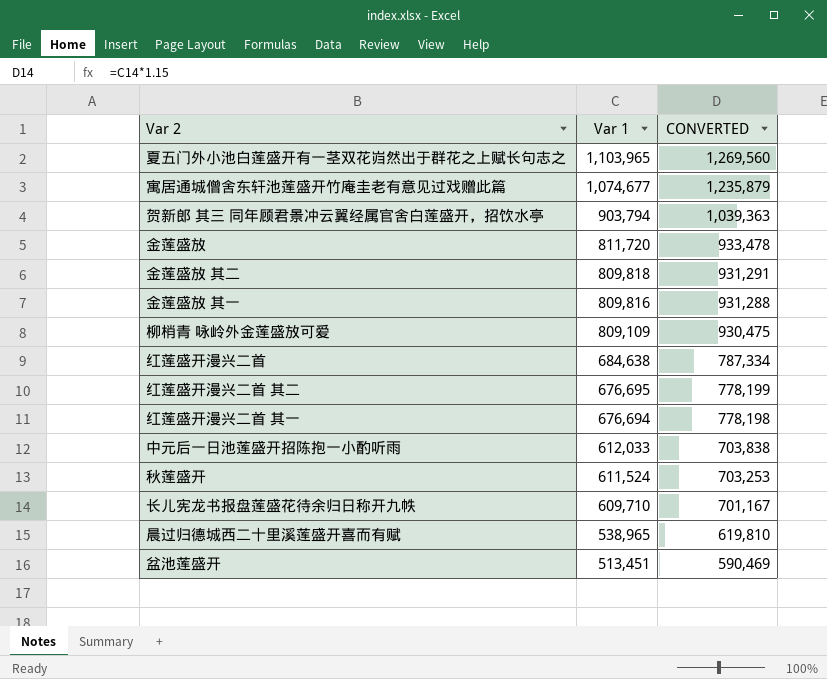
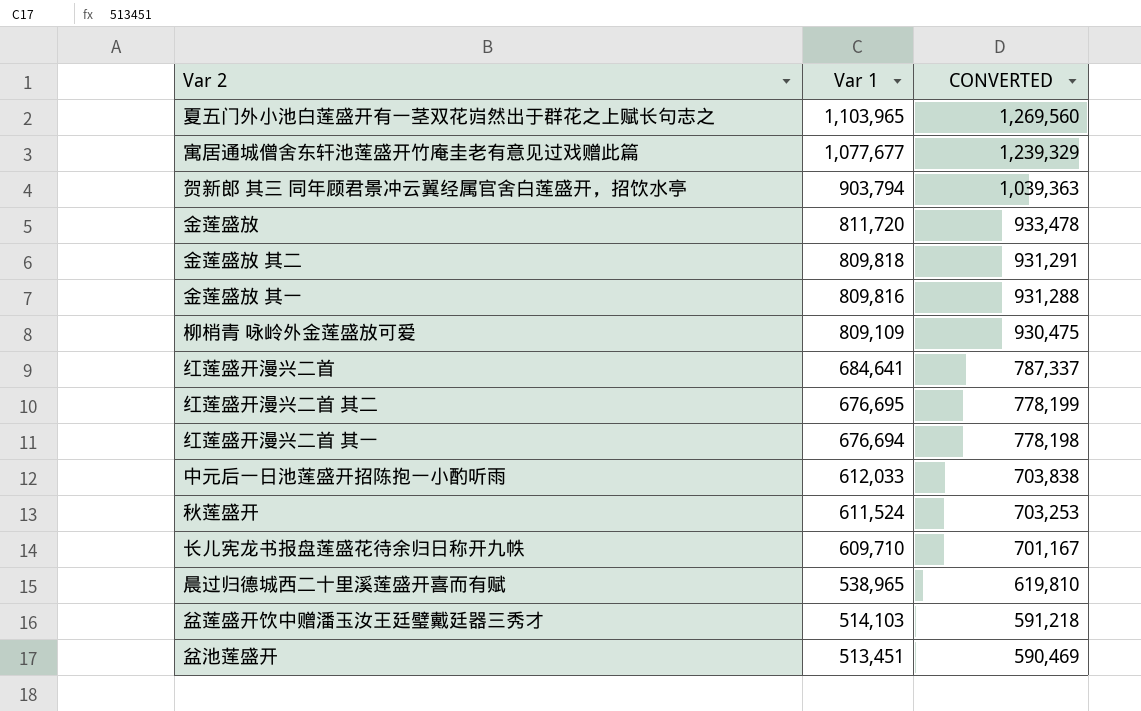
寓居通城僧舍东轩池莲盛开竹庵圭老有意见过戏赠此篇 | Var 1: 1,074,677 -> 1,077,677
寓居通城僧舍东轩池莲盛开竹庵圭老有意见过戏赠此篇 | CONVERTED: 1,235,879 -> 1,239,329
红莲盛开漫兴二首 | Var 1: 684,638 -> 684,641
红莲盛开漫兴二首 | CONVERTED: 787,334 -> 787,337
row 盆莲盛开饮中赠潘玉汝王廷璧戴廷器三秀才: none -> 514,103 | 591,218

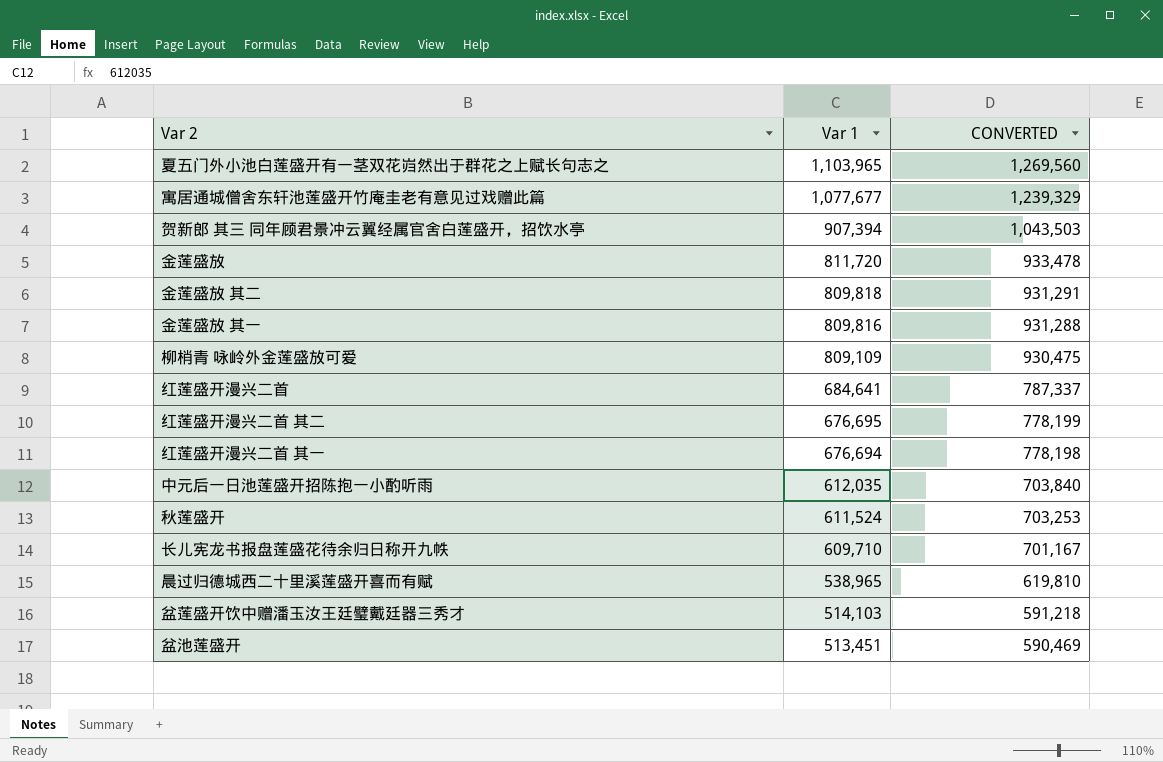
贺新郎 其三 同年顾君景冲云翼经属官舍白莲盛开，招饮水亭 | Var 1: 903,794 -> 907,394
贺新郎 其三 同年顾君景冲云翼经属官舍白莲盛开，招饮水亭 | CONVERTED: 1,039,363 -> 1,043,503
中元后一日池莲盛开招陈抱一小酌听雨 | Var 1: 612,033 -> 612,035
中元后一日池莲盛开招陈抱一小酌听雨 | CONVERTED: 703,838 -> 703,840

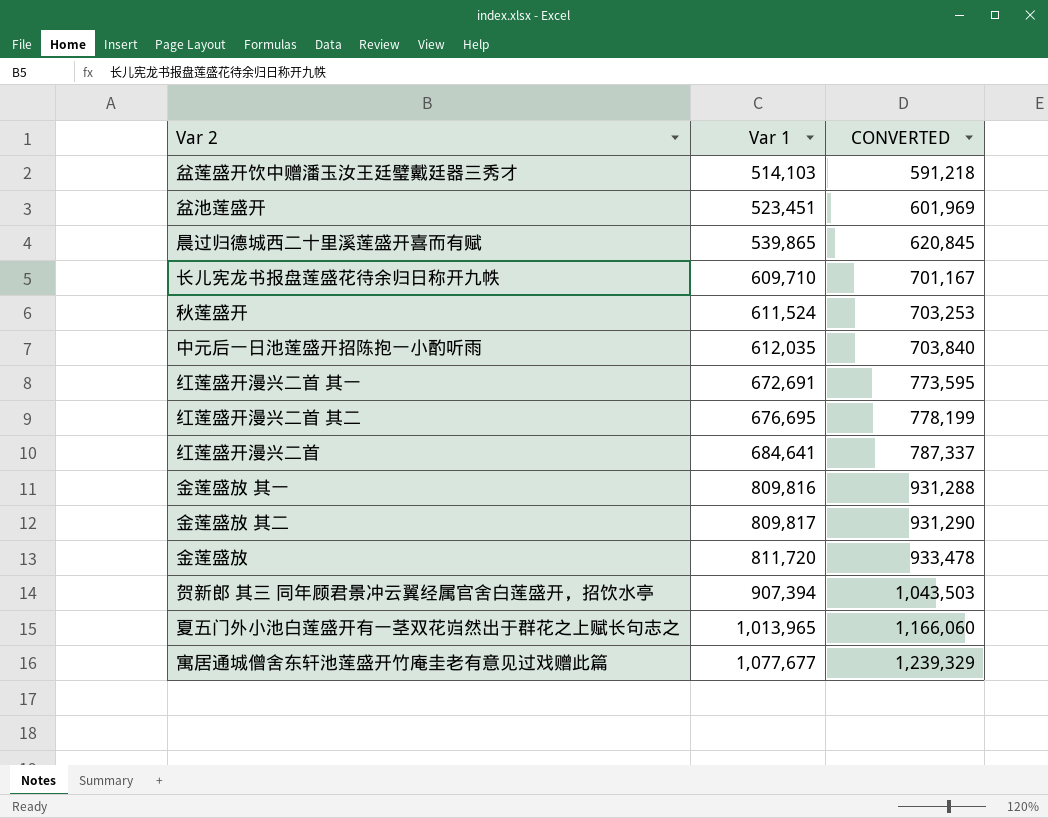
row order: Var 1 descending -> Var 1 ascending
row 柳梢青 咏岭外金莲盛放可爱: 809,109 | 930,475 -> none
盆池莲盛开 | Var 1: 513,451 -> 523,451
盆池莲盛开 | CONVERTED: 590,469 -> 601,969
晨过归德城西二十里溪莲盛开喜而有赋 | Var 1: 538,965 -> 539,865
晨过归德城西二十里溪莲盛开喜而有赋 | CONVERTED: 619,810 -> 620,845
红莲盛开漫兴二首 其一 | Var 1: 676,694 -> 672,691
红莲盛开漫兴二首 其一 | CONVERTED: 778,198 -> 773,595
金莲盛放 其二 | Var 1: 809,818 -> 809,817
金莲盛放 其二 | CONVERTED: 931,291 -> 931,290
夏五门外小池白莲盛开有一茎双花岿然出于群花之上赋长句志之 | Var 1: 1,103,965 -> 1,013,965
夏五门外小池白莲盛开有一茎双花岿然出于群花之上赋长句志之 | CONVERTED: 1,269,560 -> 1,166,060

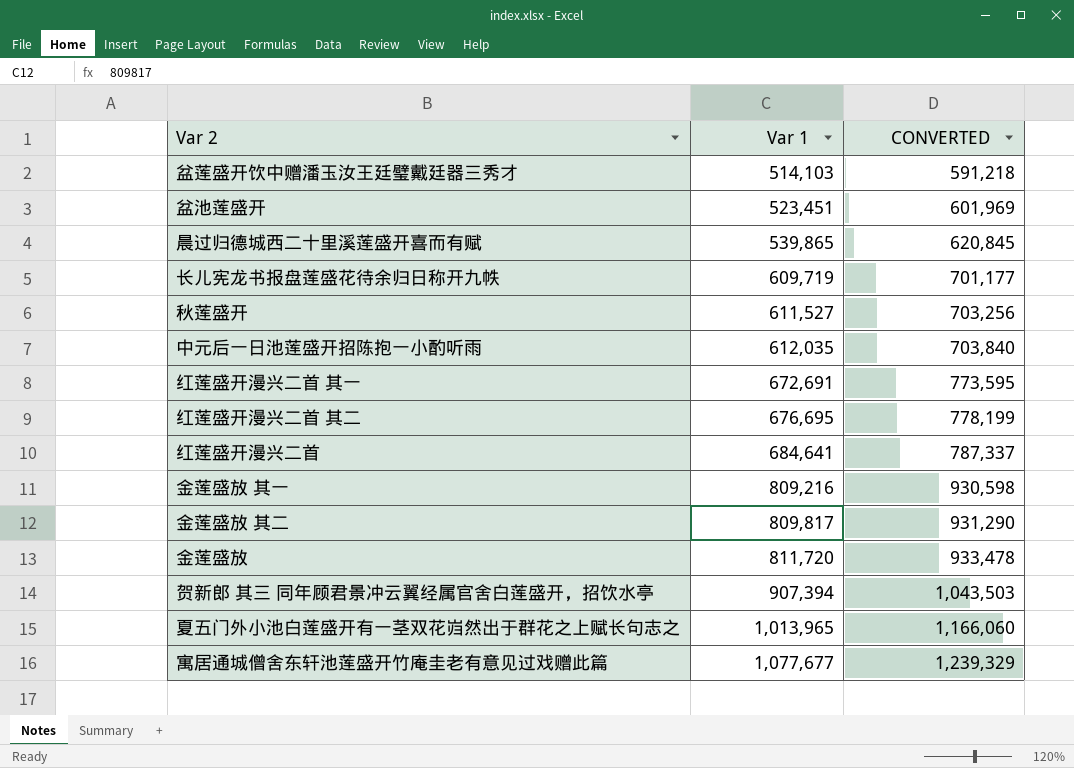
长儿宪龙书报盘莲盛花待余归日称开九帙 | Var 1: 609,710 -> 609,719
长儿宪龙书报盘莲盛花待余归日称开九帙 | CONVERTED: 701,167 -> 701,177
秋莲盛开 | Var 1: 611,524 -> 611,527
秋莲盛开 | CONVERTED: 703,253 -> 703,256
金莲盛放 其一 | Var 1: 809,816 -> 809,216
金莲盛放 其一 | CONVERTED: 931,288 -> 930,598

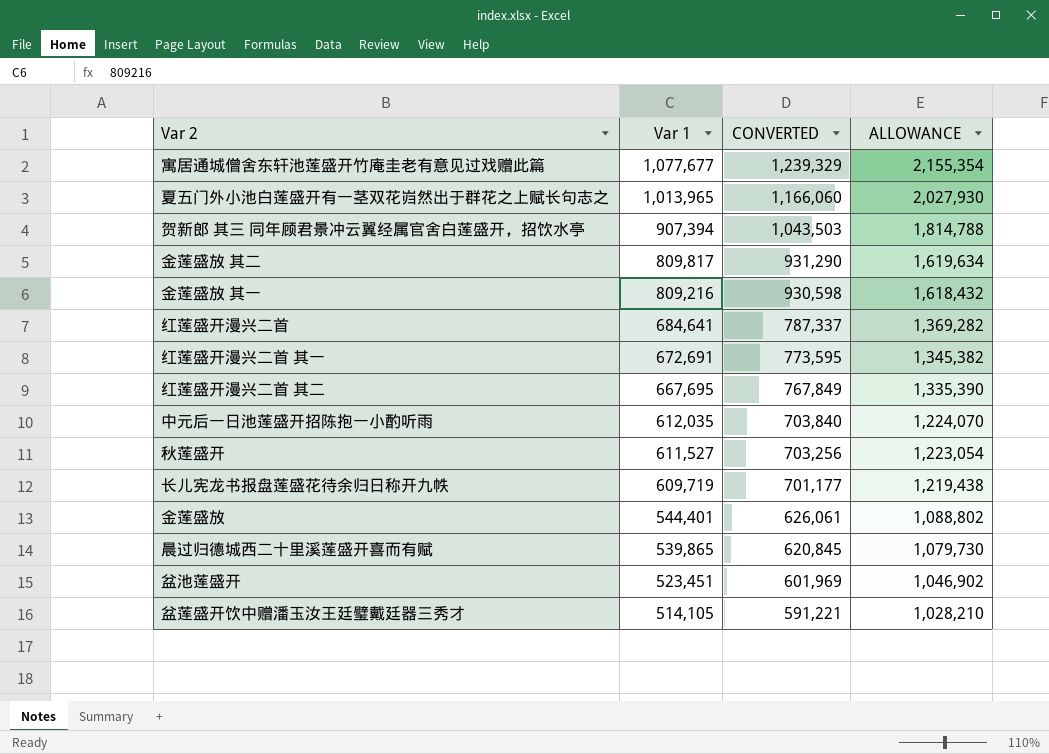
row order: Var 1 ascending -> Var 1 descending
column ALLOWANCE | formula: none -> [Var 1] * 2
红莲盛开漫兴二首 其二 | Var 1: 676,695 -> 667,695
红莲盛开漫兴二首 其二 | CONVERTED: 778,199 -> 767,849
金莲盛放 | Var 1: 811,720 -> 544,401
金莲盛放 | CONVERTED: 933,478 -> 626,061
盆莲盛开饮中赠潘玉汝王廷璧戴廷器三秀才 | Var 1: 514,103 -> 514,105
盆莲盛开饮中赠潘玉汝王廷璧戴廷器三秀才 | CONVERTED: 591,218 -> 591,221

